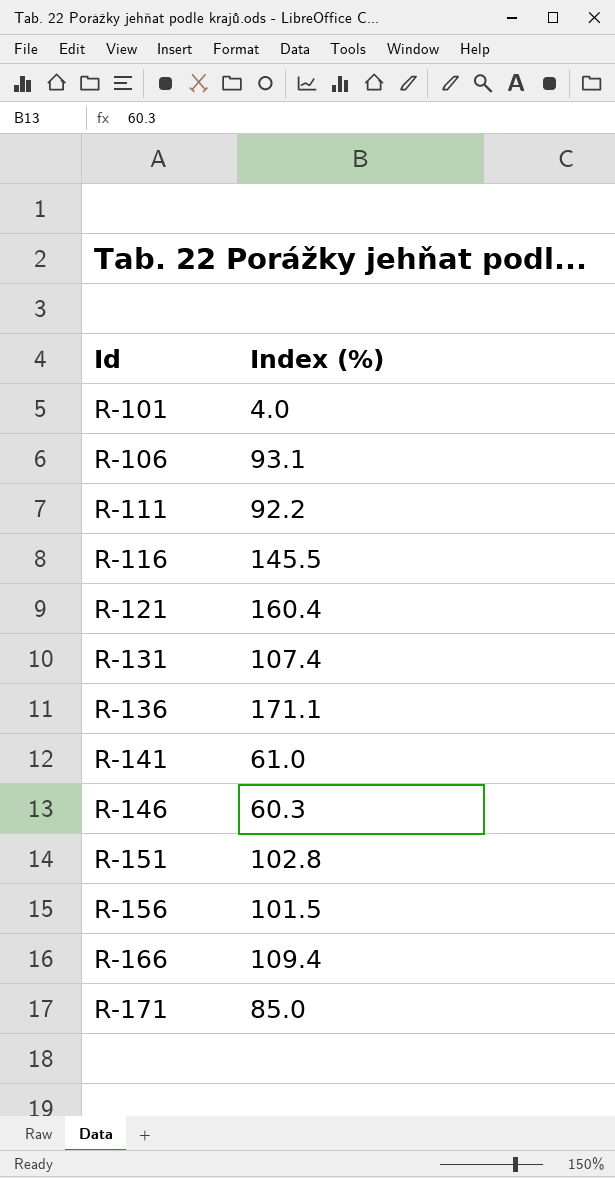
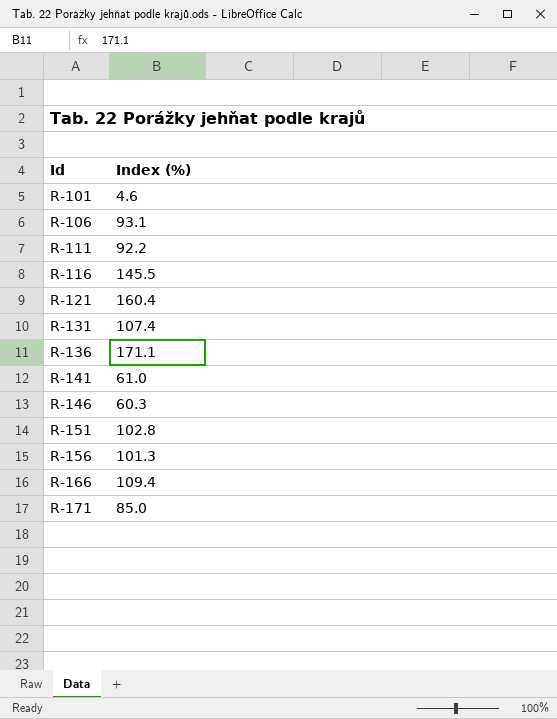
R-101 | Index (%): 4.0 -> 4.6
R-156 | Index (%): 101.5 -> 101.3

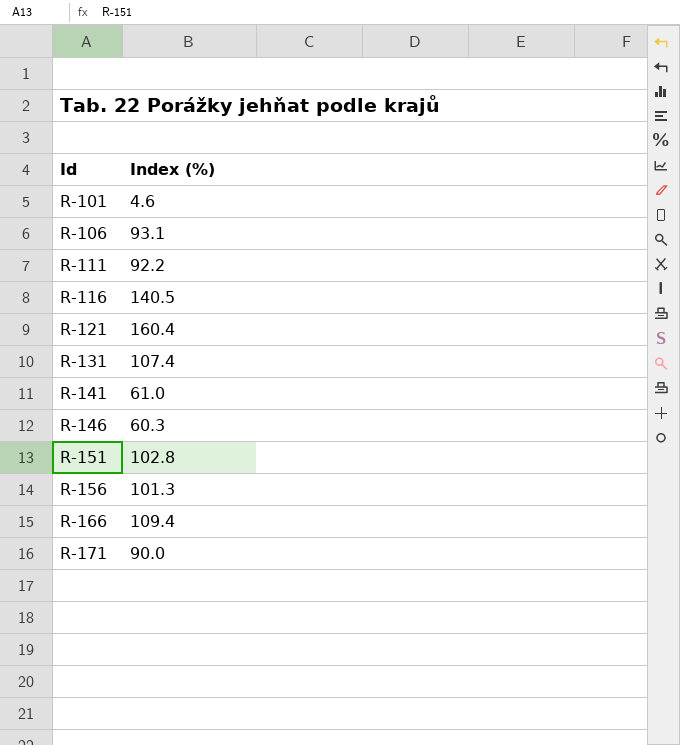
row R-136: 171.1 -> none
R-116 | Index (%): 145.5 -> 140.5
R-171 | Index (%): 85.0 -> 90.0

